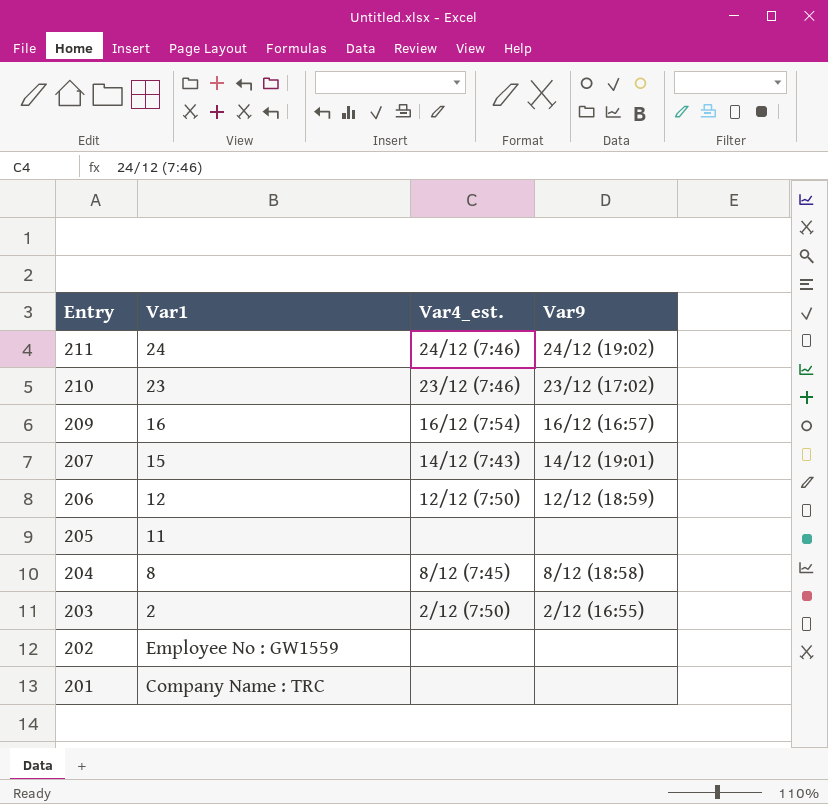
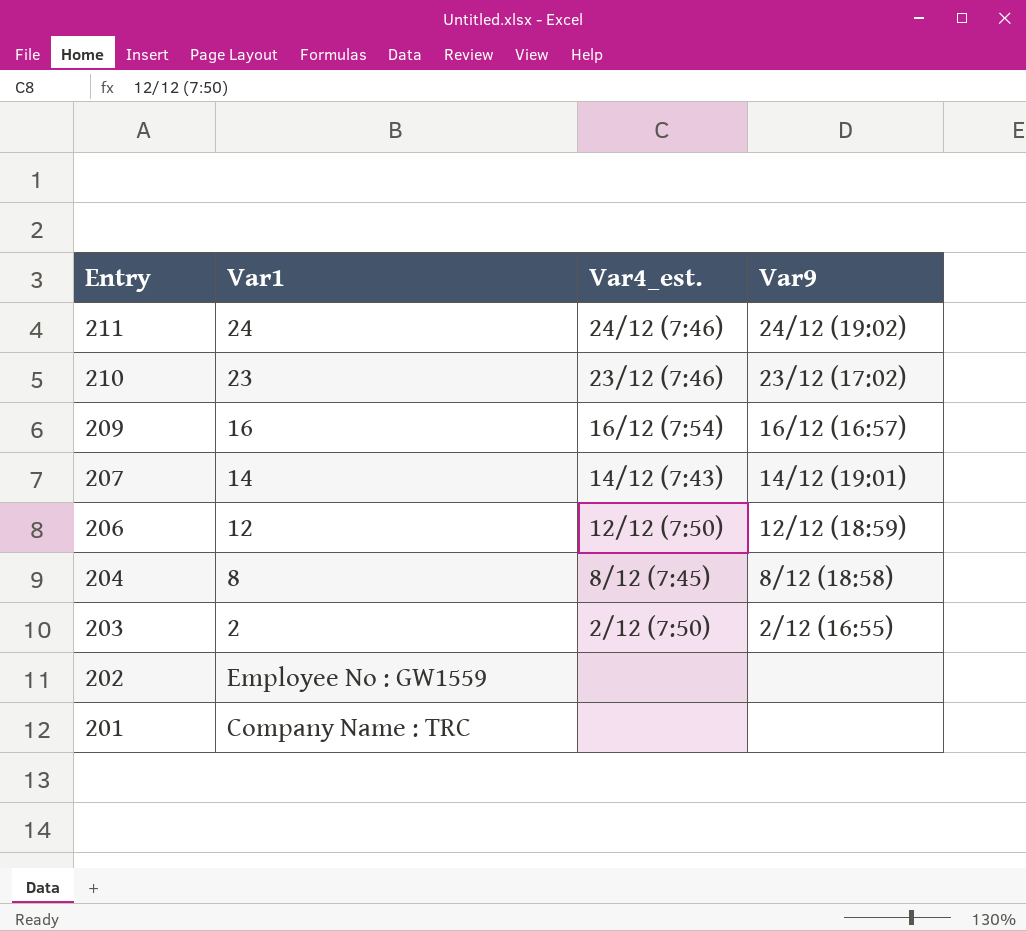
row 205: 11 | none | none -> none
207 | Var1: 15 -> 14

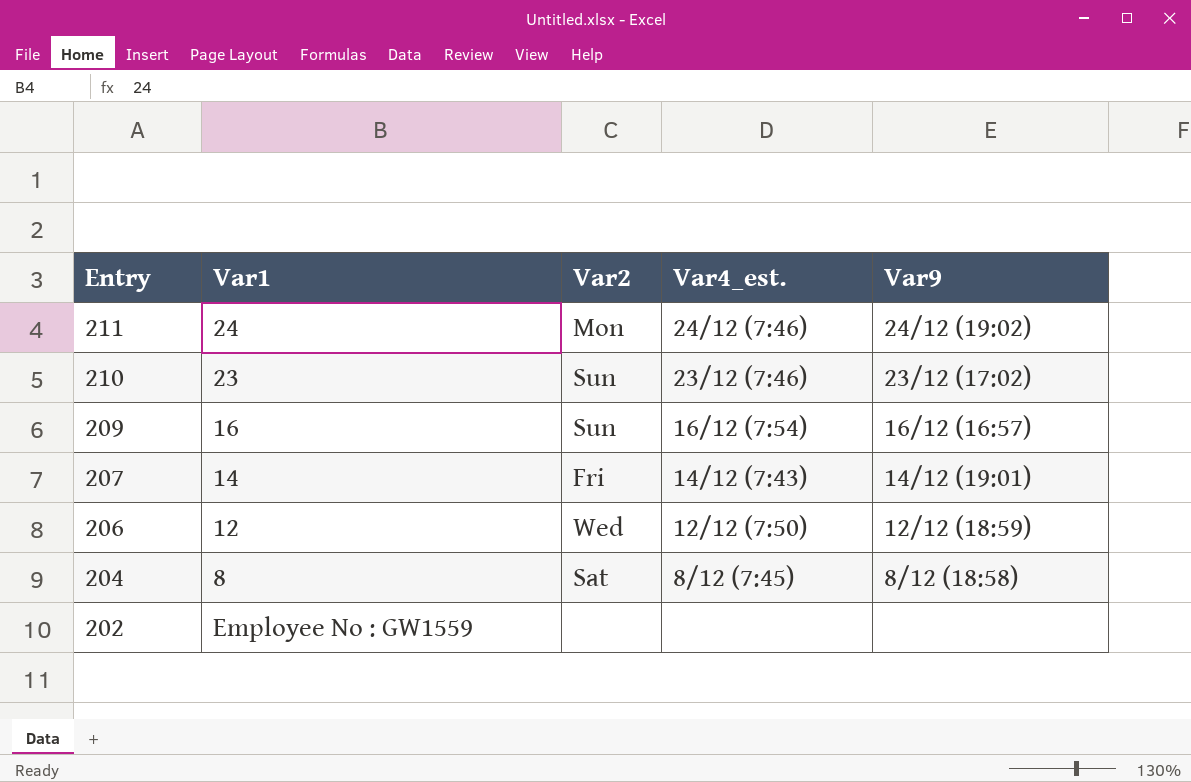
column Var2 | position: none -> 3
row 203: 2 | 2/12 (7:50) | 2/12 (16:55) -> none
row 201: Company Name : TRC | none | none -> none

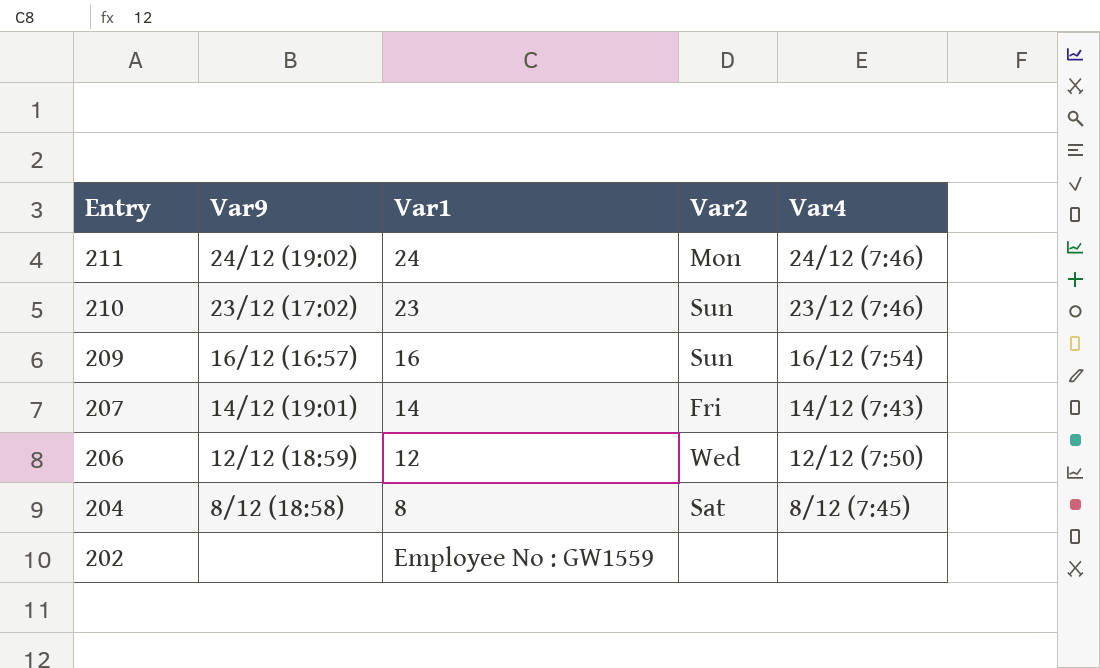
column Var9 | position: 5 -> 2
column name: Var4_est. -> Var4

